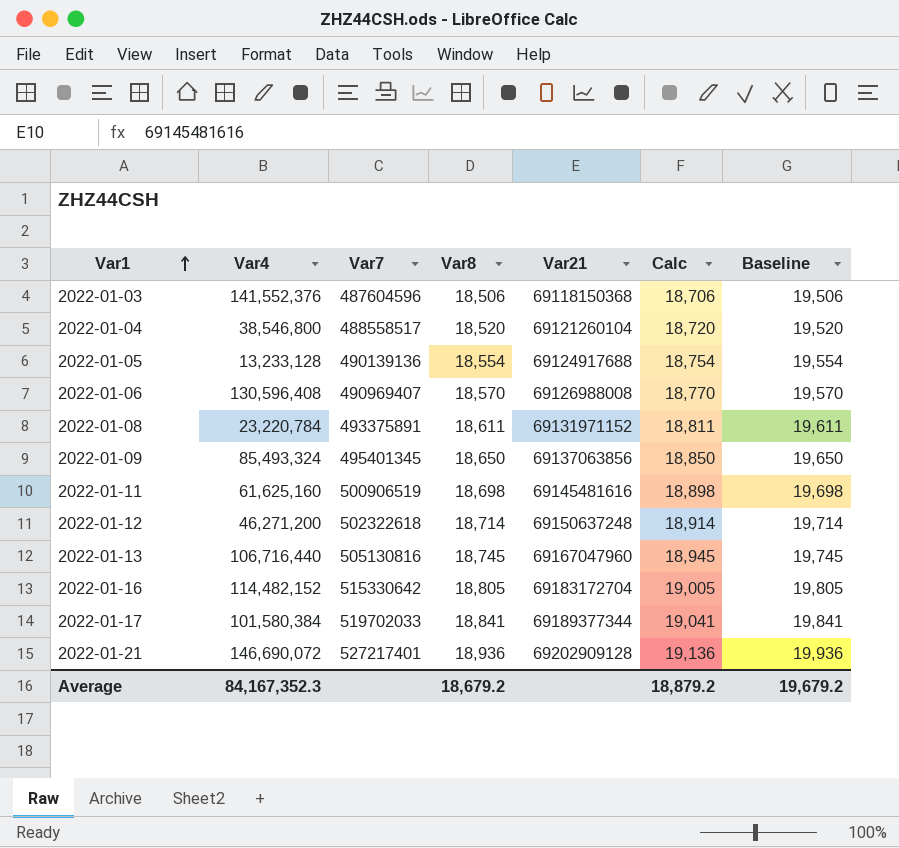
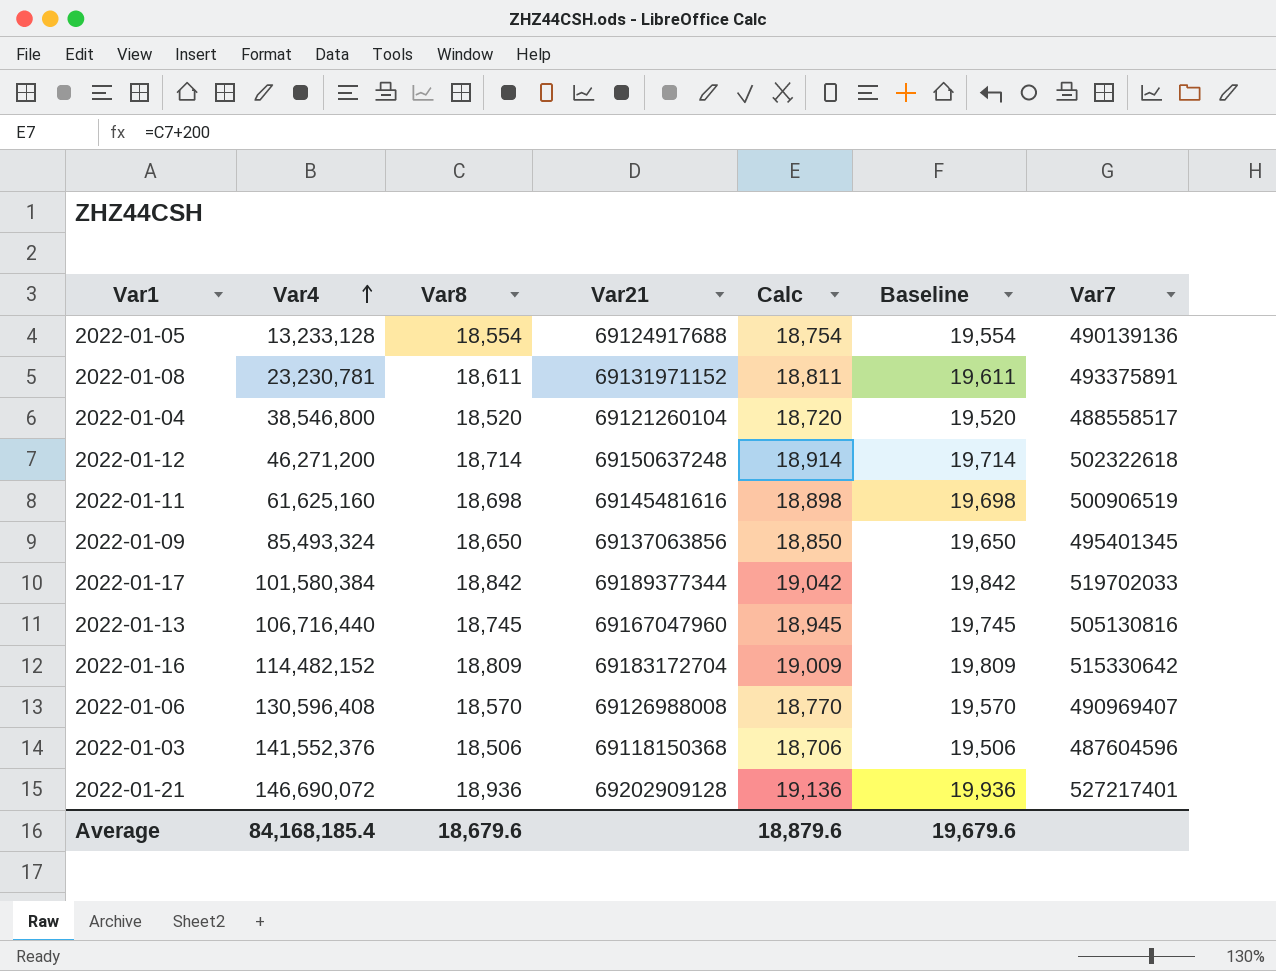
row order: Var1 ascending -> Var4 ascending
column Var7 | position: 3 -> 7
2022-01-08 | Var4: 23,220,784 -> 23,230,781
2022-01-17 | Var8: 18,841 -> 18,842
2022-01-17 | Calc: 19,041 -> 19,042
2022-01-17 | Baseline: 19,841 -> 19,842
2022-01-16 | Var8: 18,805 -> 18,809
2022-01-16 | Calc: 19,005 -> 19,009
2022-01-16 | Baseline: 19,805 -> 19,809
Average | Var4: 84,167,352.3 -> 84,168,185.4
Average | Var8: 18,679.2 -> 18,679.6
Average | Calc: 18,879.2 -> 18,879.6
Average | Baseline: 19,679.2 -> 19,679.6

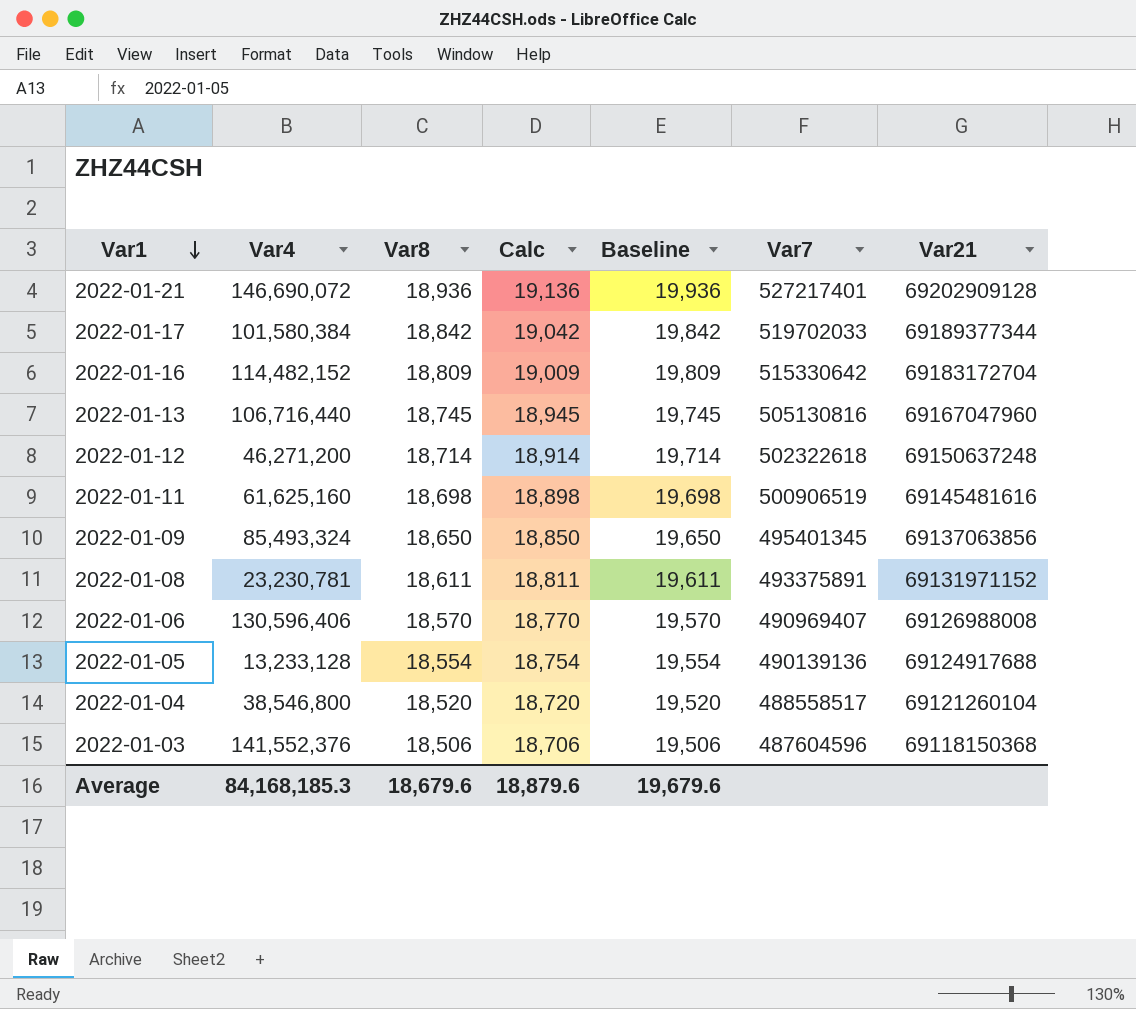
row order: Var4 ascending -> Var1 descending
column Var21 | position: 4 -> 7
2022-01-06 | Var4: 130,596,408 -> 130,596,406
Average | Var4: 84,168,185.4 -> 84,168,185.3

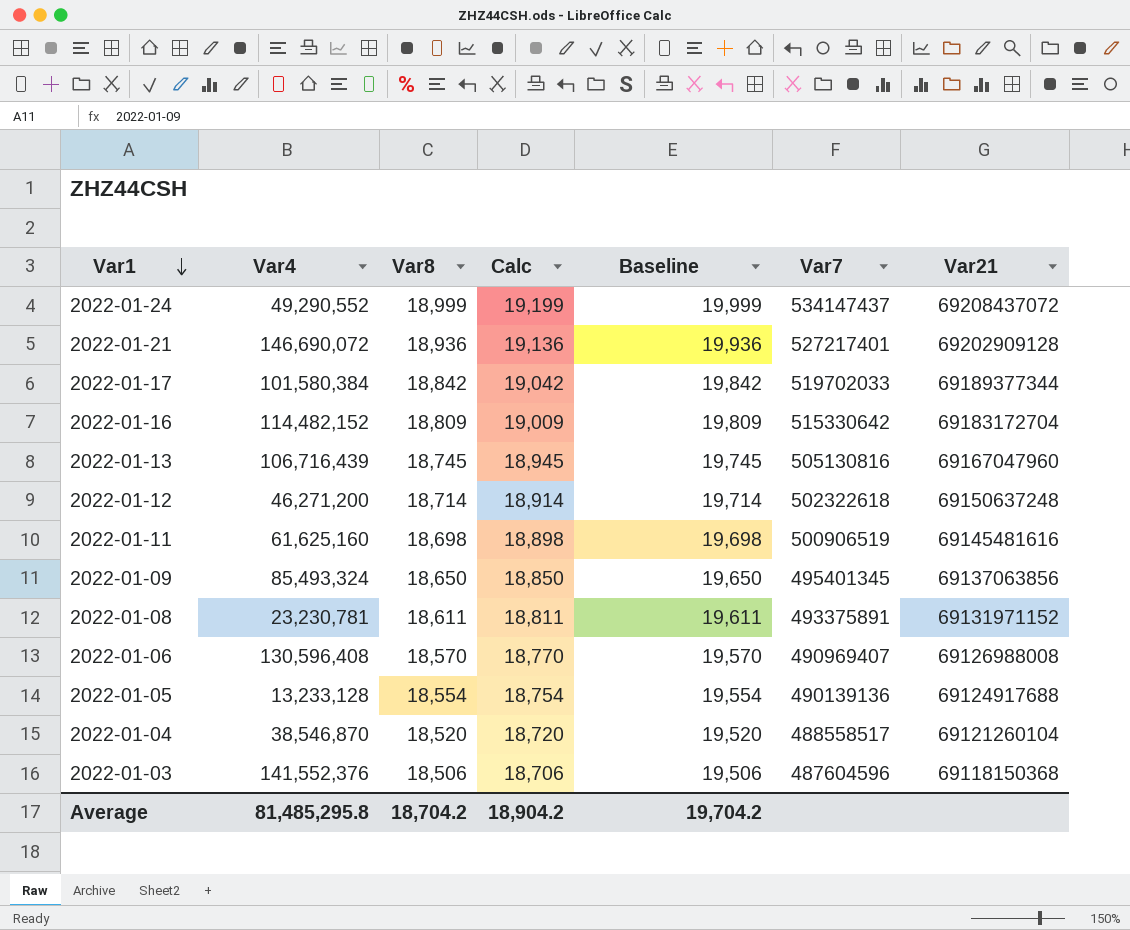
row 2022-01-24: none -> 49,290,552 | 18,999 | 19,199 | 19,999 | 534147437 | 69208437072
2022-01-13 | Var4: 106,716,440 -> 106,716,439
2022-01-06 | Var4: 130,596,406 -> 130,596,408
2022-01-04 | Var4: 38,546,800 -> 38,546,870
Average | Var4: 84,168,185.3 -> 81,485,295.8
Average | Var8: 18,679.6 -> 18,704.2
Average | Calc: 18,879.6 -> 18,904.2
Average | Baseline: 19,679.6 -> 19,704.2

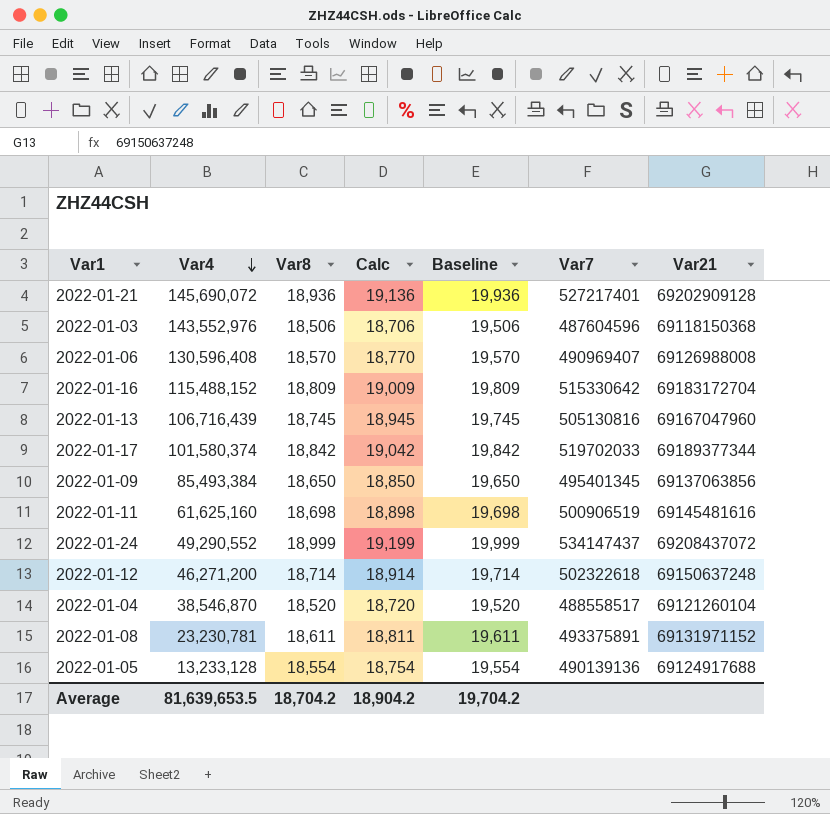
row order: Var1 descending -> Var4 descending
2022-01-21 | Var4: 146,690,072 -> 145,690,072
2022-01-03 | Var4: 141,552,376 -> 143,552,976
2022-01-16 | Var4: 114,482,152 -> 115,488,152
2022-01-17 | Var4: 101,580,384 -> 101,580,374
2022-01-09 | Var4: 85,493,324 -> 85,493,384
Average | Var4: 81,485,295.8 -> 81,639,653.5

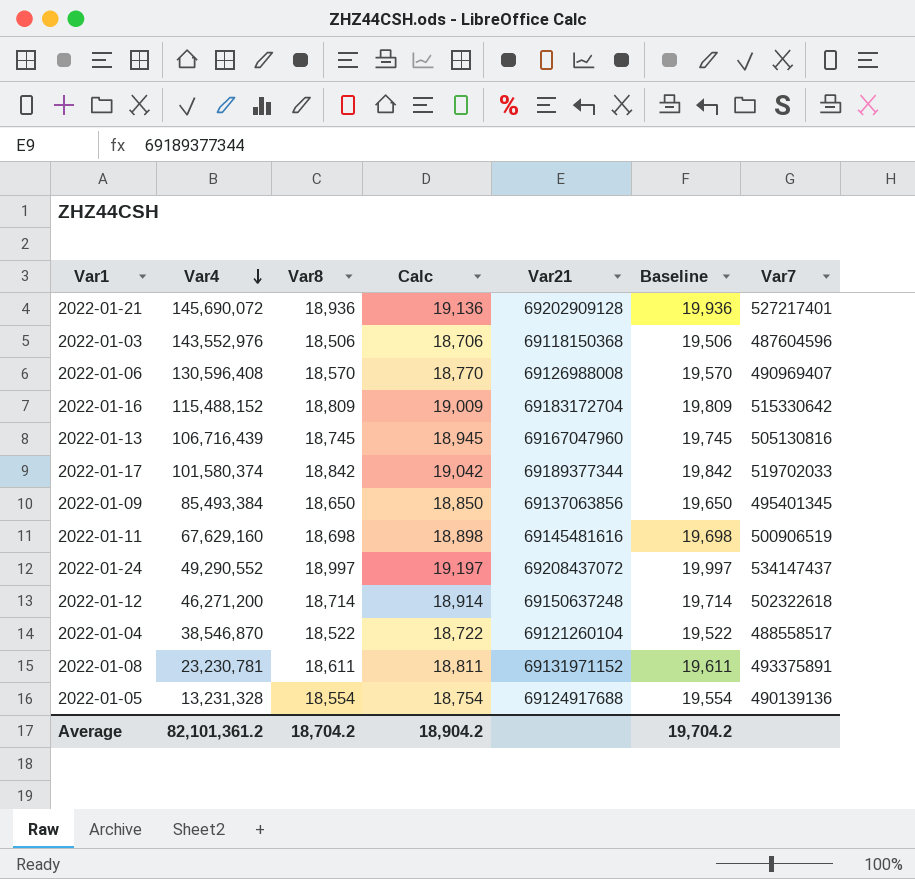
column Var21 | position: 7 -> 5
2022-01-11 | Var4: 61,625,160 -> 67,629,160
2022-01-24 | Var8: 18,999 -> 18,997
2022-01-24 | Calc: 19,199 -> 19,197
2022-01-24 | Baseline: 19,999 -> 19,997
2022-01-04 | Var8: 18,520 -> 18,522
2022-01-04 | Calc: 18,720 -> 18,722
2022-01-04 | Baseline: 19,520 -> 19,522
2022-01-05 | Var4: 13,233,128 -> 13,231,328
Average | Var4: 81,639,653.5 -> 82,101,361.2

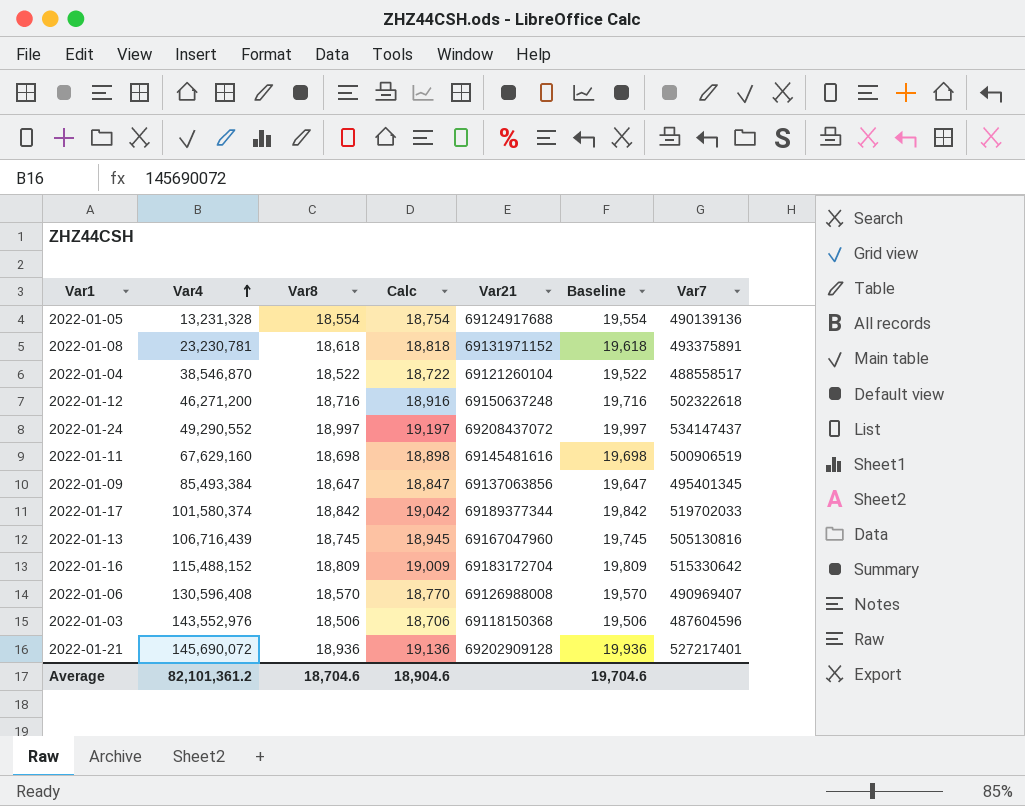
row order: Var4 descending -> Var4 ascending
2022-01-08 | Var8: 18,611 -> 18,618
2022-01-08 | Calc: 18,811 -> 18,818
2022-01-08 | Baseline: 19,611 -> 19,618
2022-01-12 | Var8: 18,714 -> 18,716
2022-01-12 | Calc: 18,914 -> 18,916
2022-01-12 | Baseline: 19,714 -> 19,716
2022-01-09 | Var8: 18,650 -> 18,647
2022-01-09 | Calc: 18,850 -> 18,847
2022-01-09 | Baseline: 19,650 -> 19,647
Average | Var8: 18,704.2 -> 18,704.6
Average | Calc: 18,904.2 -> 18,904.6
Average | Baseline: 19,704.2 -> 19,704.6

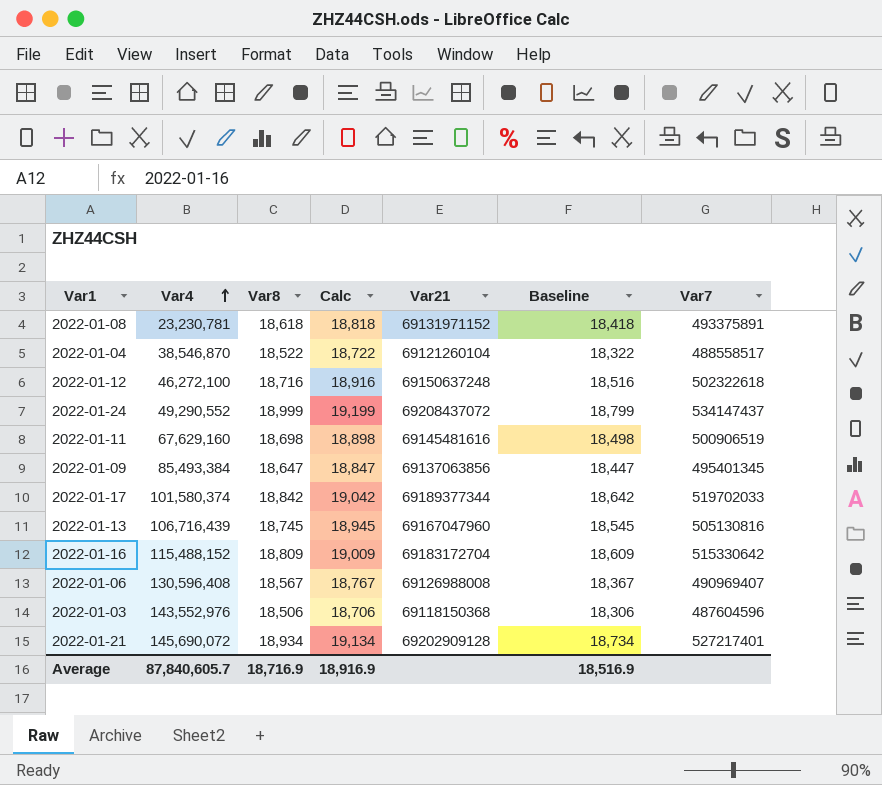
column Baseline | formula: [Var8] + 1000 -> [Var8] - 200
row 2022-01-05: 13,231,328 | 18,554 | 18,754 | 69124917688 | 19,554 | 490139136 -> none
2022-01-12 | Var4: 46,271,200 -> 46,272,100
2022-01-24 | Var8: 18,997 -> 18,999
2022-01-24 | Calc: 19,197 -> 19,199
2022-01-06 | Var8: 18,570 -> 18,567
2022-01-06 | Calc: 18,770 -> 18,767
2022-01-21 | Var8: 18,936 -> 18,934
2022-01-21 | Calc: 19,136 -> 19,134
Average | Var4: 82,101,361.2 -> 87,840,605.7
Average | Var8: 18,704.6 -> 18,716.9
Average | Calc: 18,904.6 -> 18,916.9
Average | Baseline: 19,704.6 -> 18,516.9

